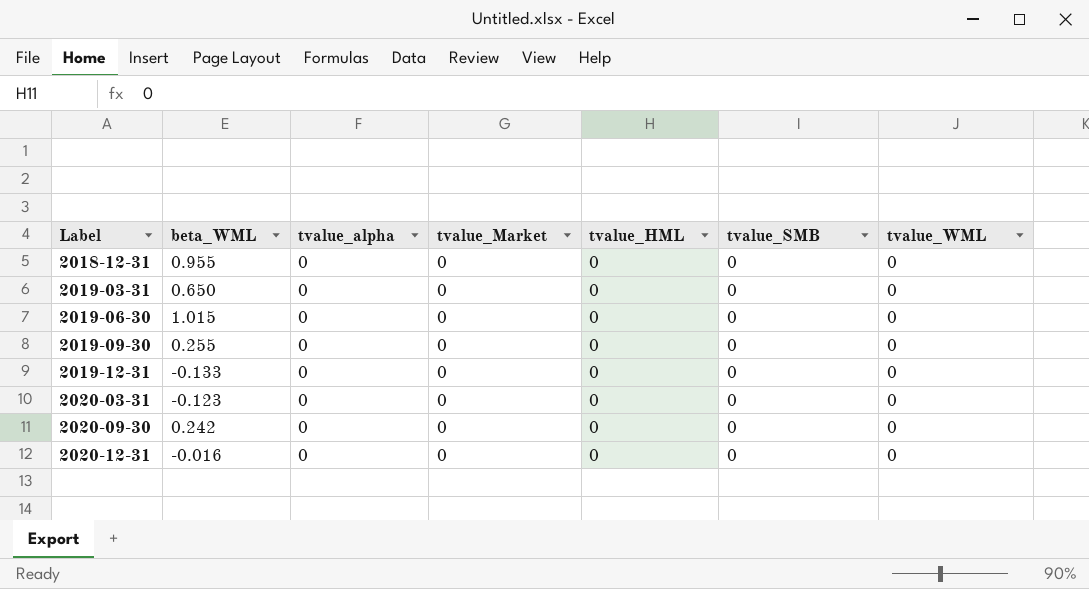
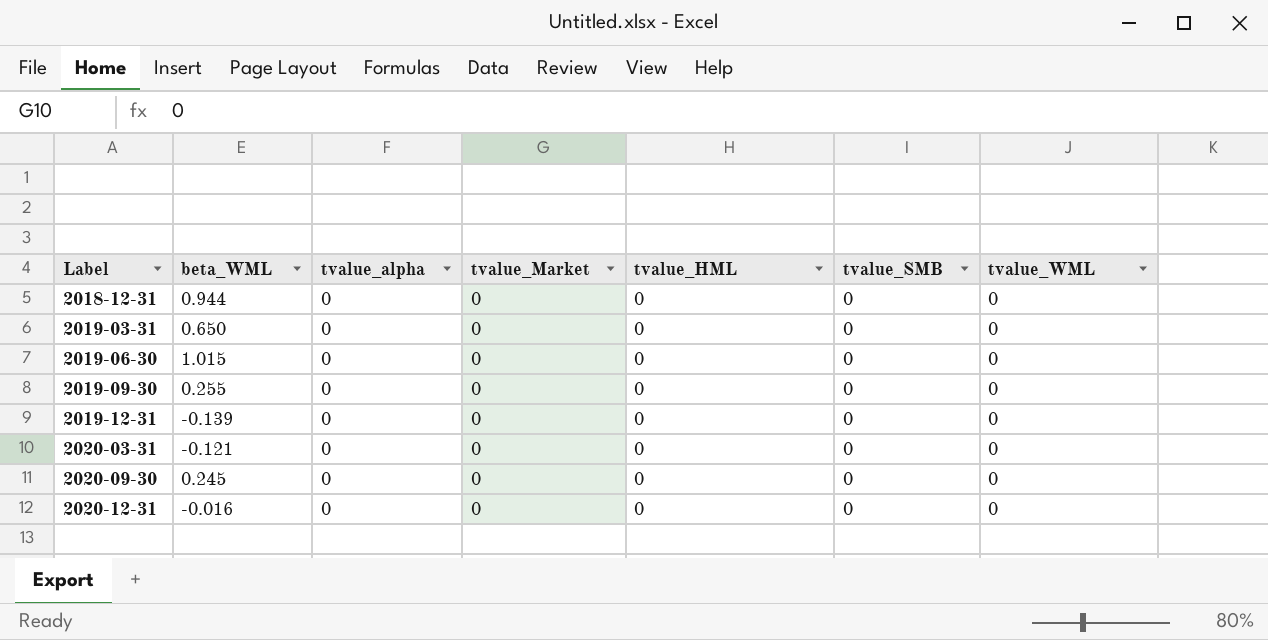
2018-12-31 | beta_WML: 0.955 -> 0.944
2019-12-31 | beta_WML: -0.133 -> -0.139
2020-03-31 | beta_WML: -0.123 -> -0.121
2020-09-30 | beta_WML: 0.242 -> 0.245

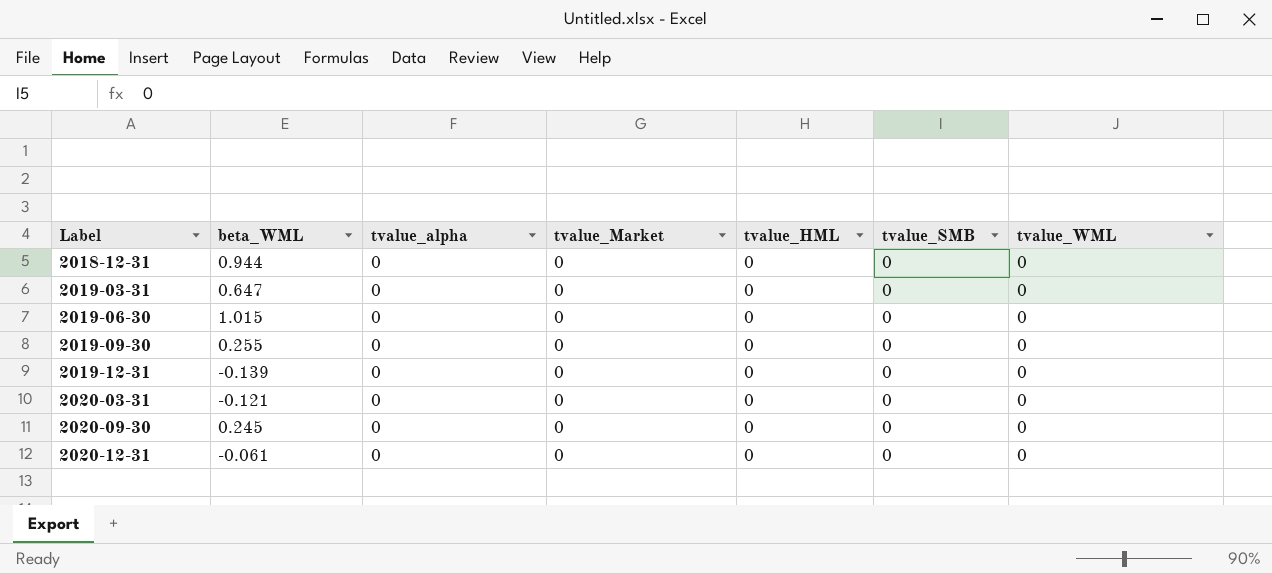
2019-03-31 | beta_WML: 0.650 -> 0.647
2020-12-31 | beta_WML: -0.016 -> -0.061

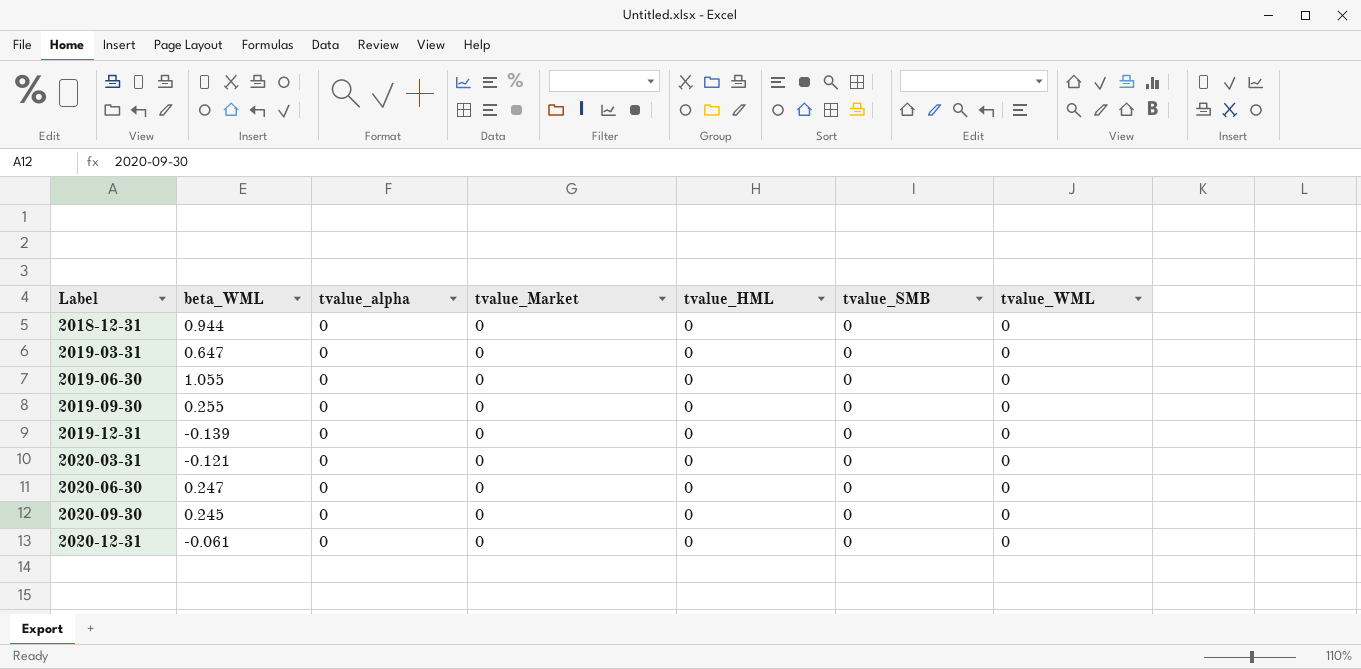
2019-06-30 | beta_WML: 1.015 -> 1.055
row 2020-06-30: none -> 0.247 | 0 | 0 | 0 | 0 | 0

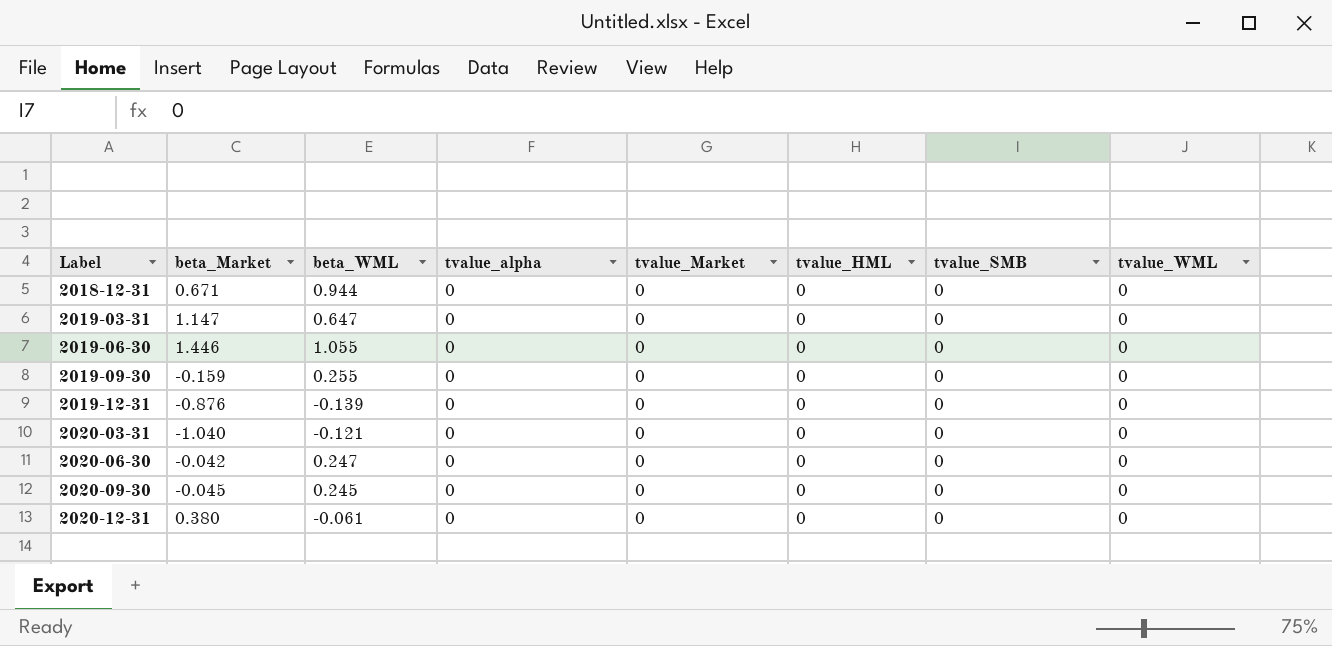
column beta_Market | position: none -> 2

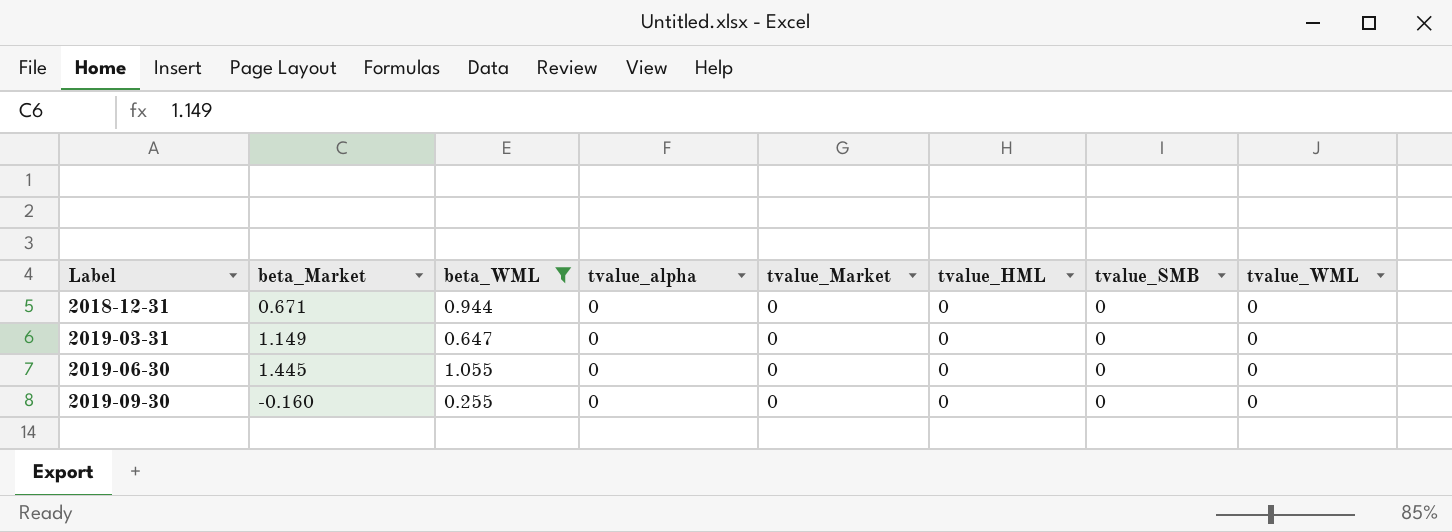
filter: none -> beta_WML >= 0.255
2019-03-31 | beta_Market: 1.147 -> 1.149
2019-06-30 | beta_Market: 1.446 -> 1.445
2019-09-30 | beta_Market: -0.159 -> -0.160

